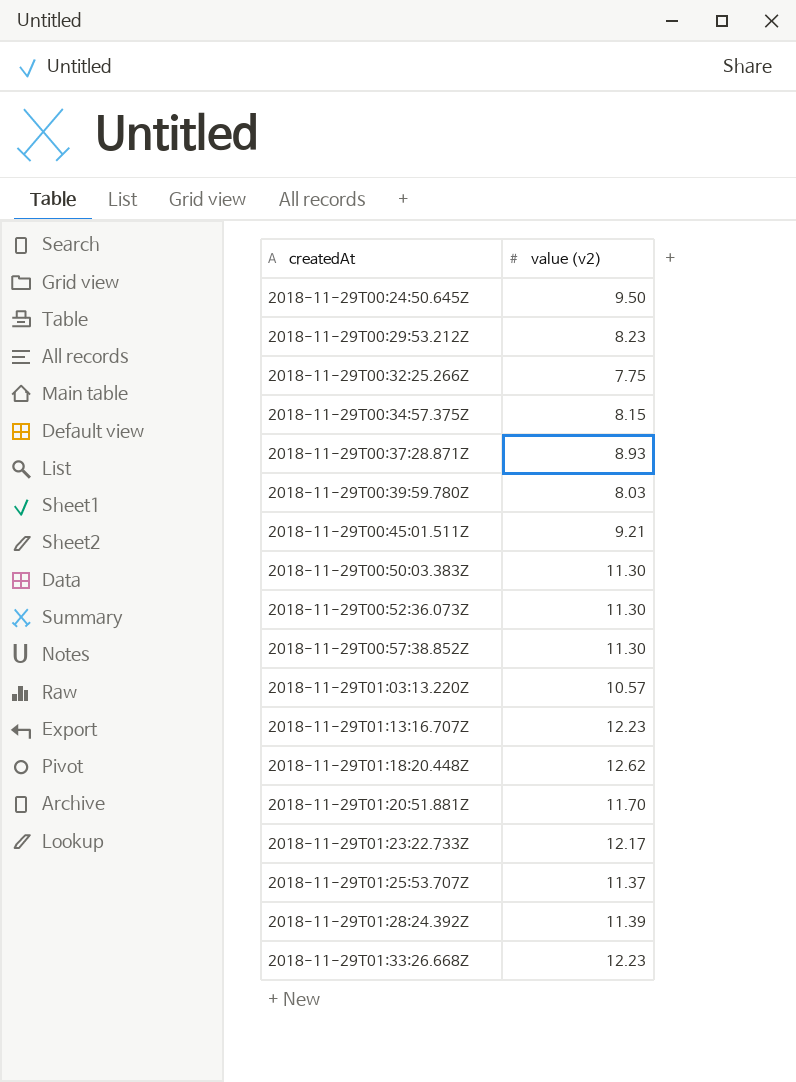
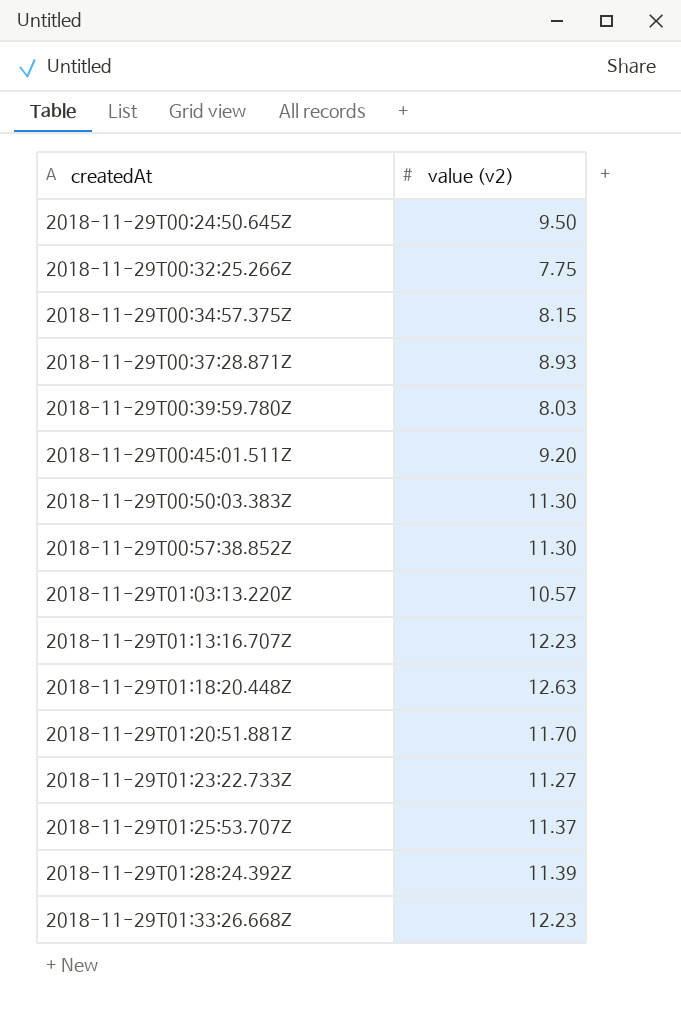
row 2018-11-29T00:29:53.212Z: 8.23 -> none
row 2018-11-29T00:52:36.073Z: 11.30 -> none
2018-11-29T00:45:01.511Z | value (v2): 9.21 -> 9.20
2018-11-29T01:18:20.448Z | value (v2): 12.62 -> 12.63
2018-11-29T01:23:22.733Z | value (v2): 12.17 -> 11.27

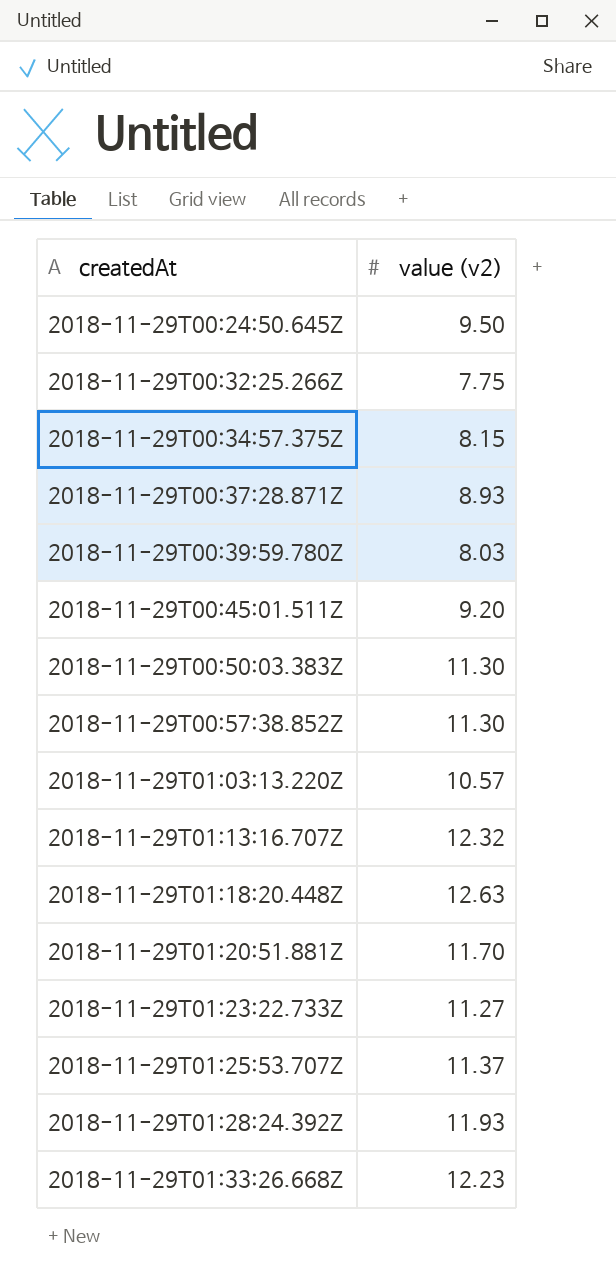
2018-11-29T01:13:16.707Z | value (v2): 12.23 -> 12.32
2018-11-29T01:28:24.392Z | value (v2): 11.39 -> 11.93

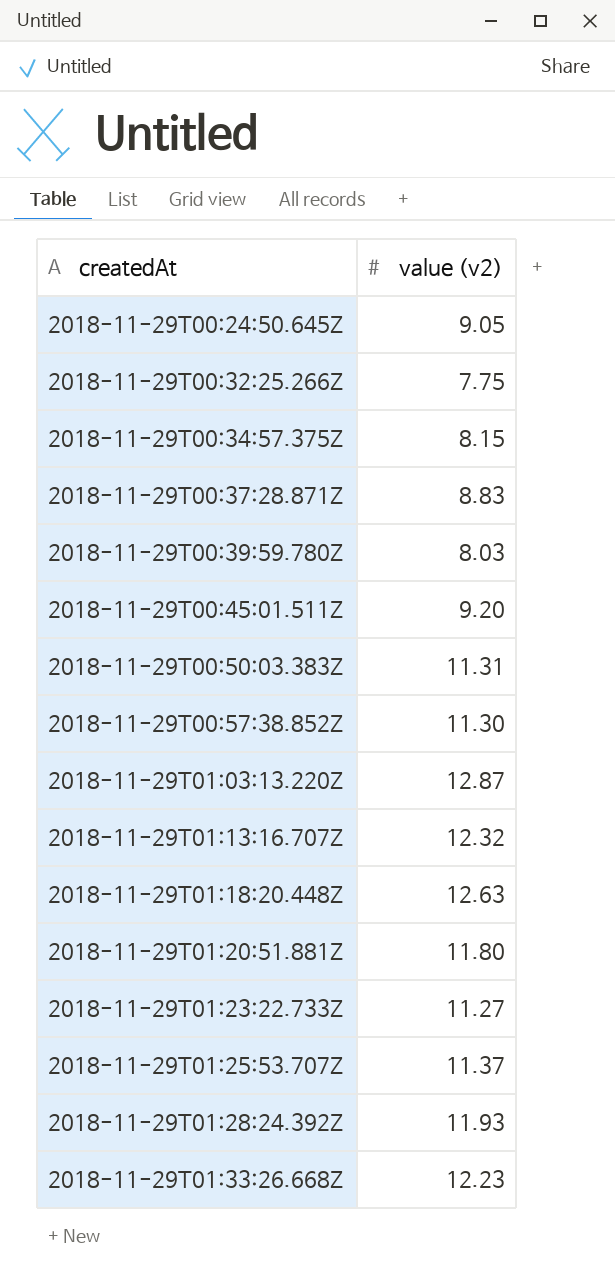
2018-11-29T00:24:50.645Z | value (v2): 9.50 -> 9.05
2018-11-29T00:37:28.871Z | value (v2): 8.93 -> 8.83
2018-11-29T00:50:03.383Z | value (v2): 11.30 -> 11.31
2018-11-29T01:03:13.220Z | value (v2): 10.57 -> 12.87
2018-11-29T01:20:51.881Z | value (v2): 11.70 -> 11.80

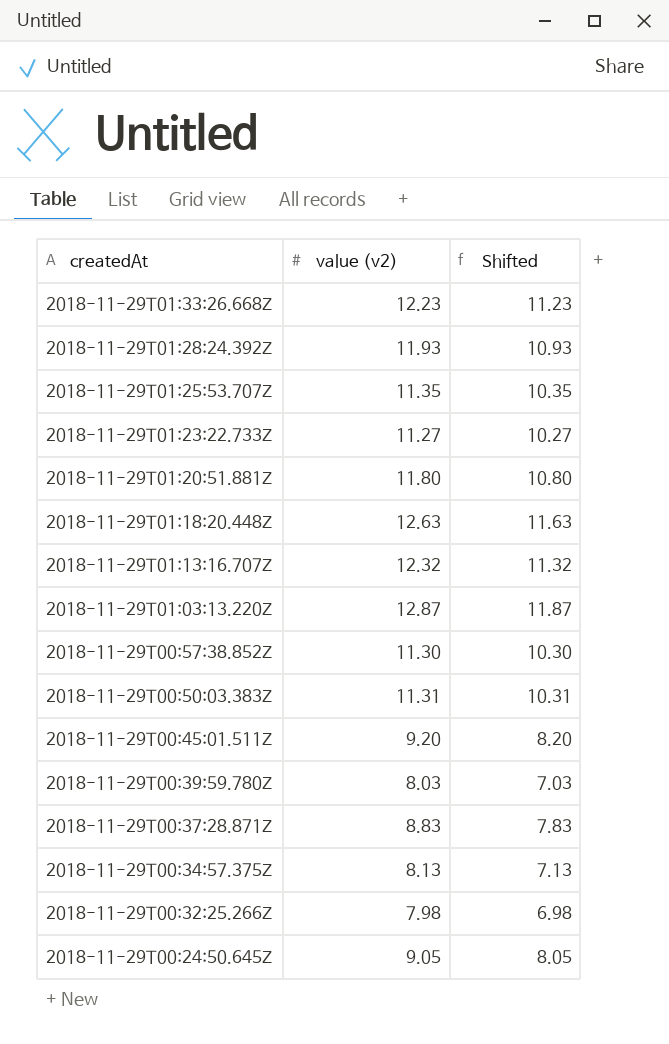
row order: createdAt ascending -> createdAt descending
column Shifted | formula: none -> [value (v2)] - 1
2018-11-29T01:25:53.707Z | value (v2): 11.37 -> 11.35
2018-11-29T00:34:57.375Z | value (v2): 8.15 -> 8.13
2018-11-29T00:32:25.266Z | value (v2): 7.75 -> 7.98

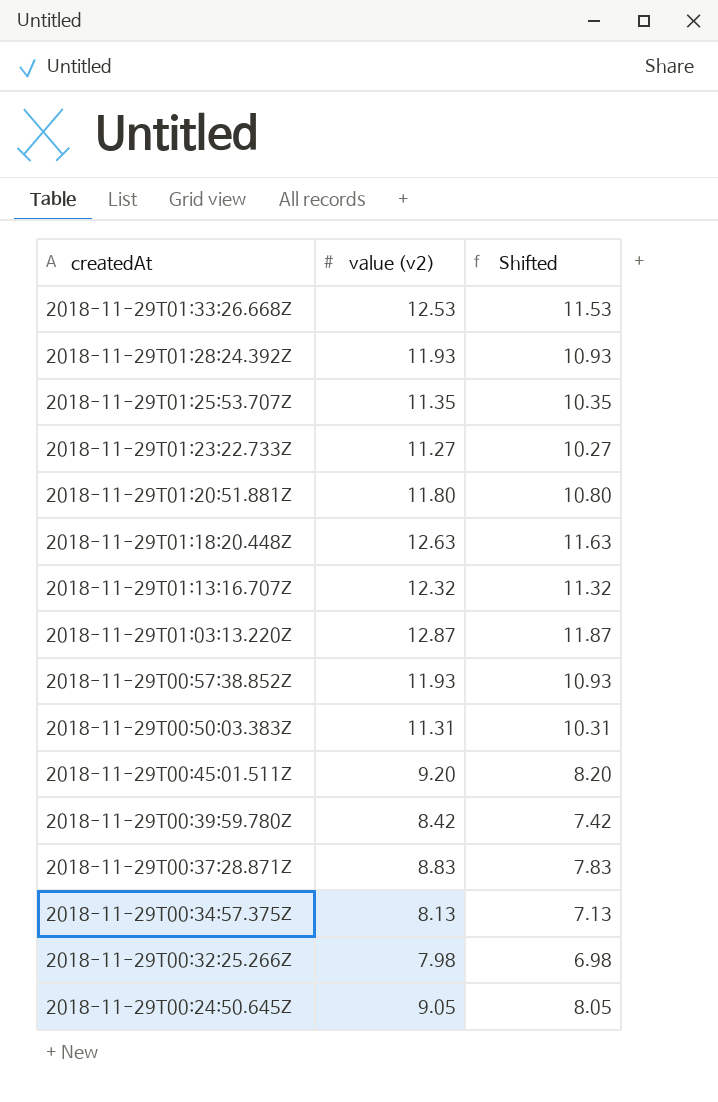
2018-11-29T01:33:26.668Z | value (v2): 12.23 -> 12.53
2018-11-29T01:33:26.668Z | Shifted: 11.23 -> 11.53
2018-11-29T00:57:38.852Z | value (v2): 11.30 -> 11.93
2018-11-29T00:57:38.852Z | Shifted: 10.30 -> 10.93
2018-11-29T00:39:59.780Z | value (v2): 8.03 -> 8.42
2018-11-29T00:39:59.780Z | Shifted: 7.03 -> 7.42

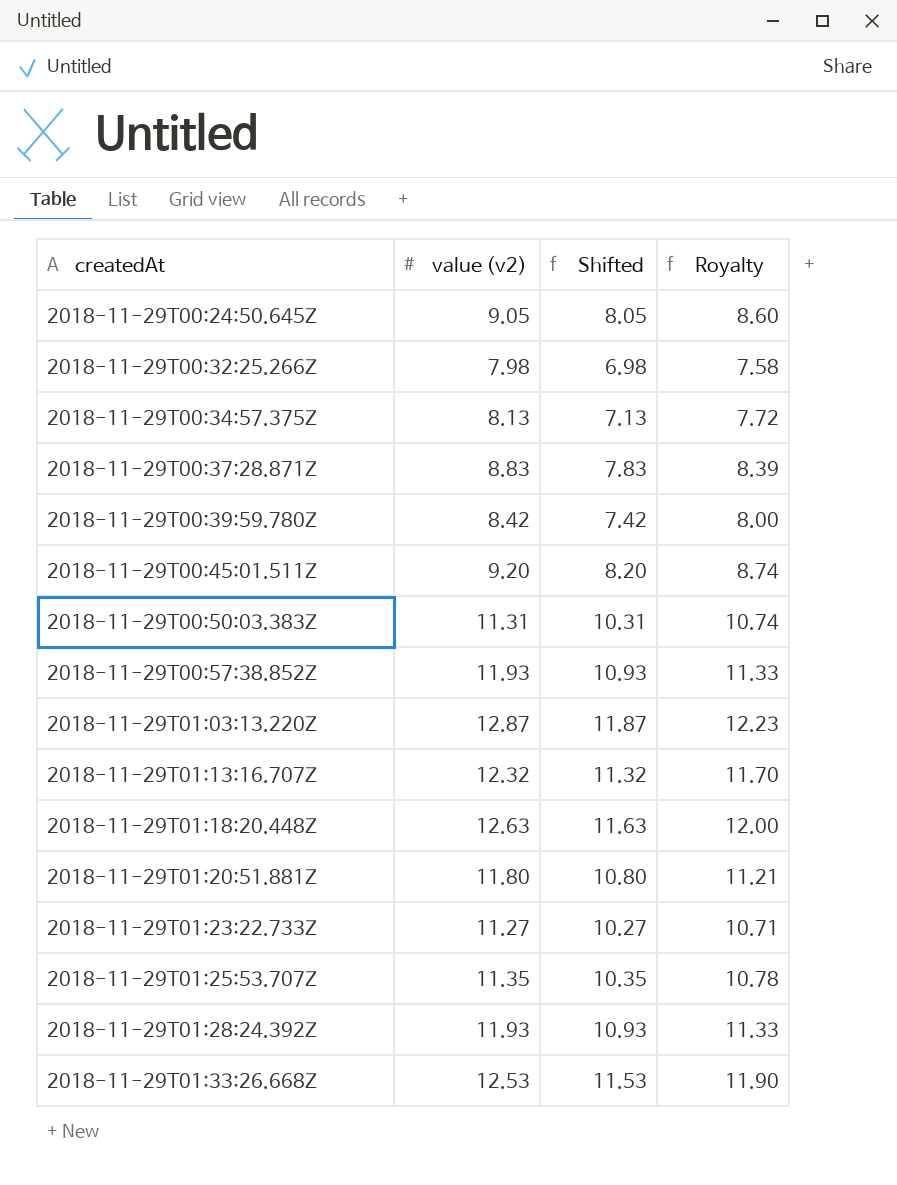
row order: createdAt descending -> createdAt ascending
column Royalty | formula: none -> [value (v2)] * 0.95

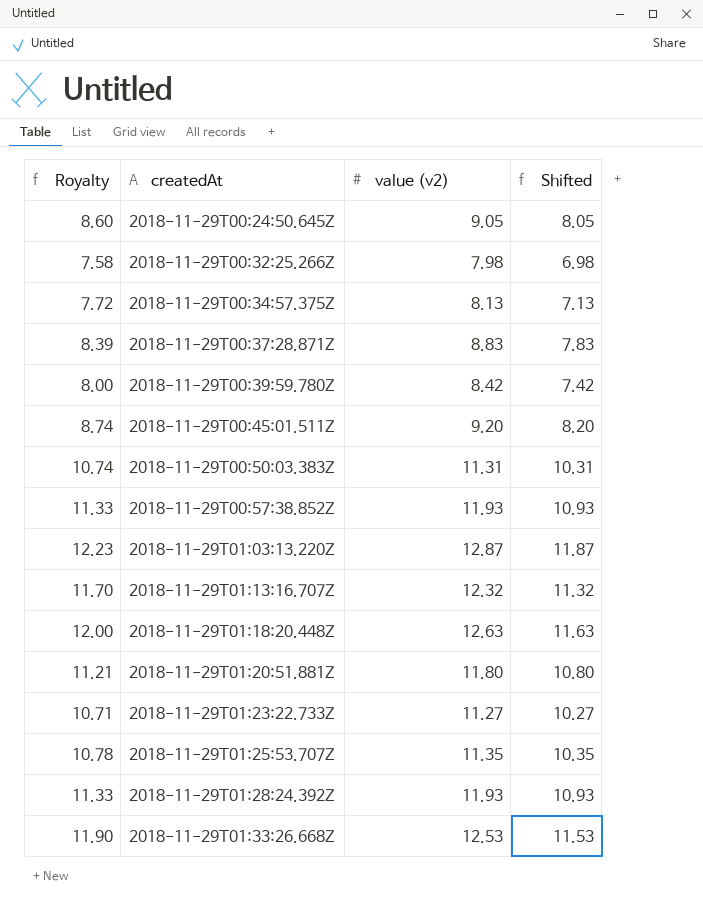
column Royalty | position: 4 -> 1

